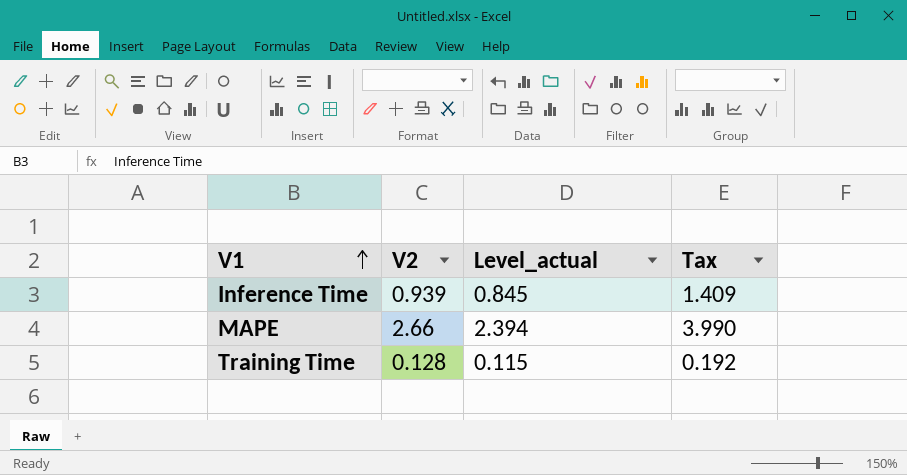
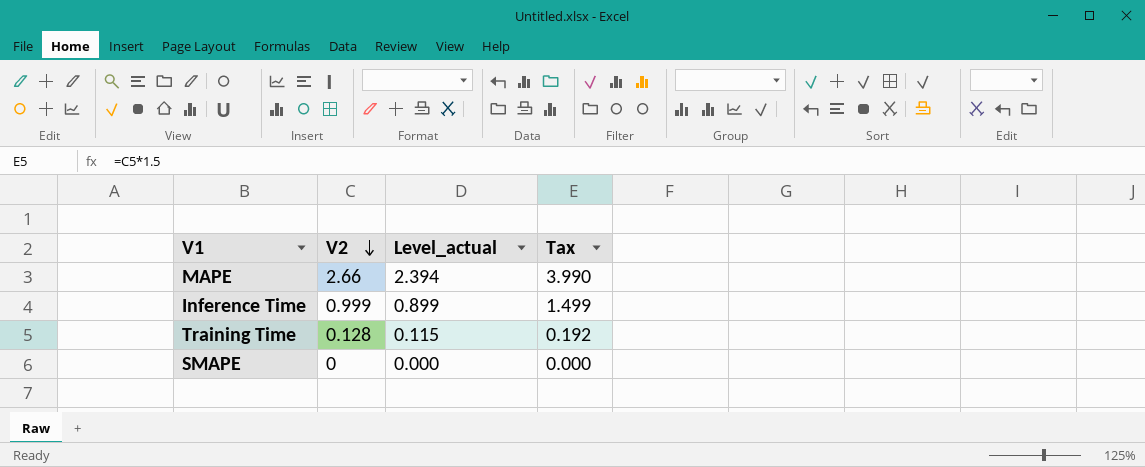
row order: V1 ascending -> V2 descending
Inference Time | V2: 0.939 -> 0.999
Inference Time | Level_actual: 0.845 -> 0.899
Inference Time | Tax: 1.409 -> 1.499
row SMAPE: none -> 0 | 0.000 | 0.000

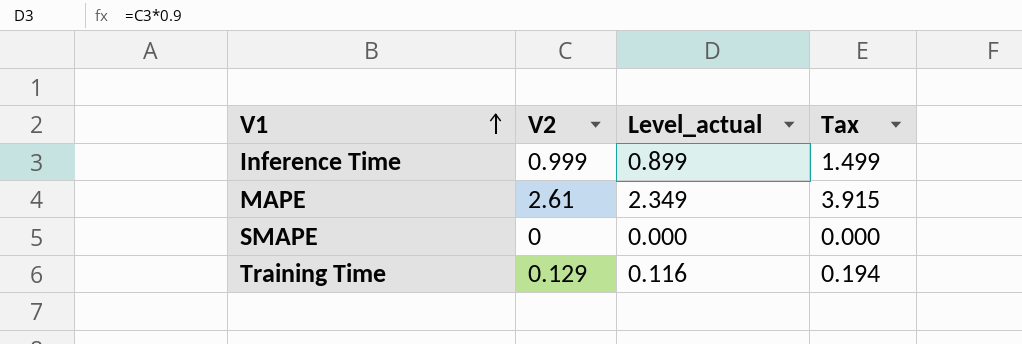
row order: V2 descending -> V1 ascending
MAPE | V2: 2.66 -> 2.61
MAPE | Level_actual: 2.394 -> 2.349
MAPE | Tax: 3.990 -> 3.915
Training Time | V2: 0.128 -> 0.129
Training Time | Level_actual: 0.115 -> 0.116
Training Time | Tax: 0.192 -> 0.194

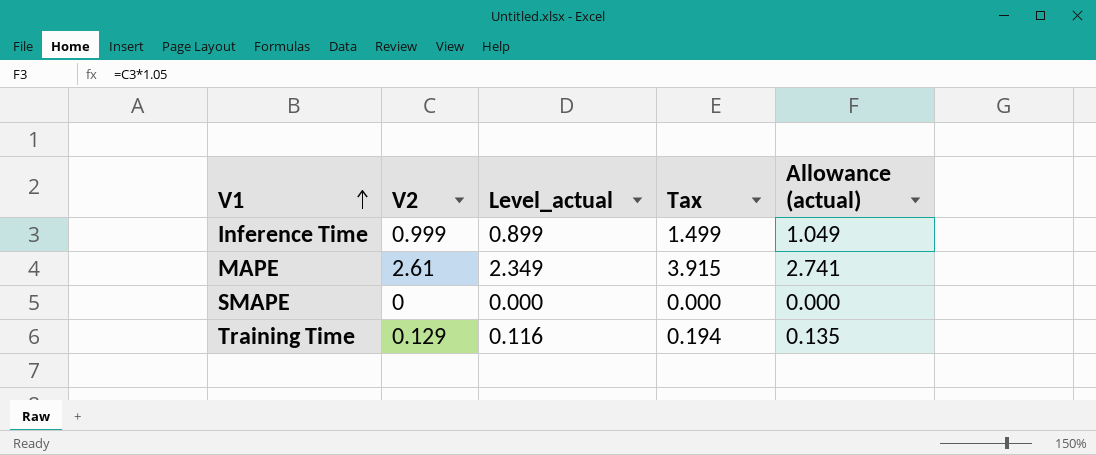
column Allowance (actual) | formula: none -> [V2] * 1.05

